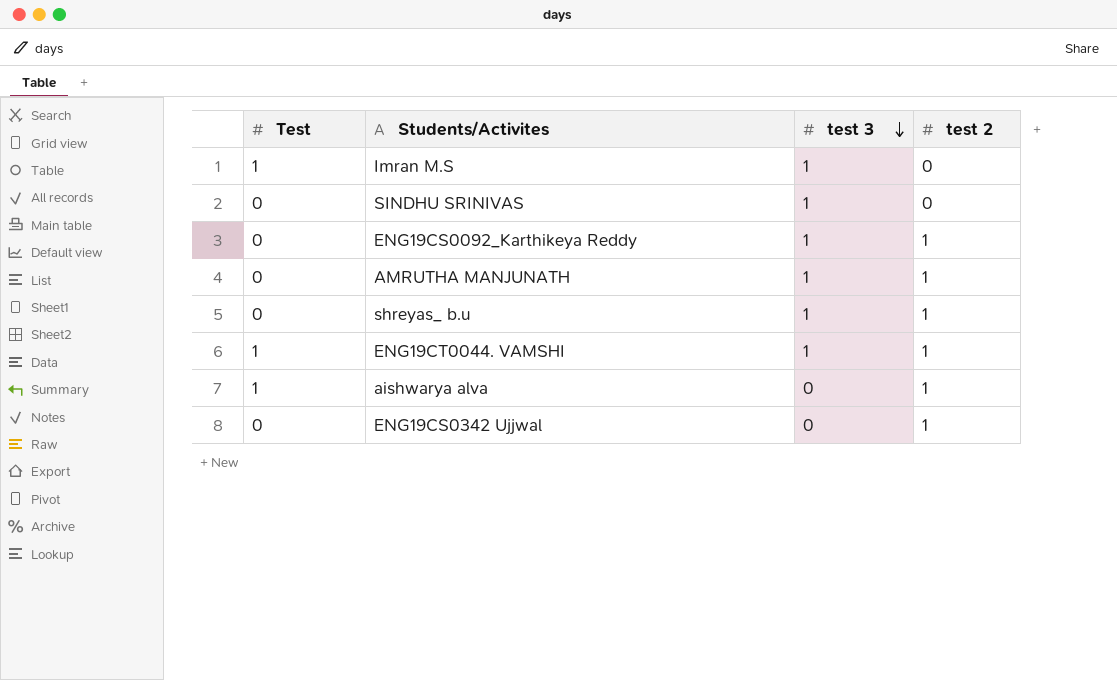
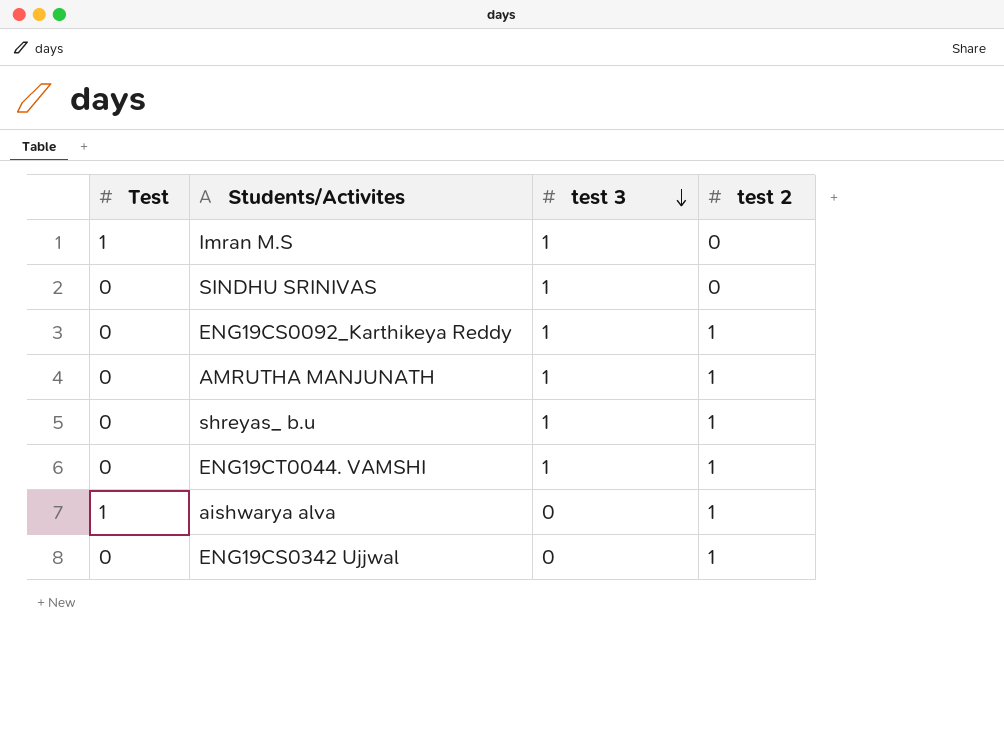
ENG19CT0044. VAMSHI | Test: 1 -> 0

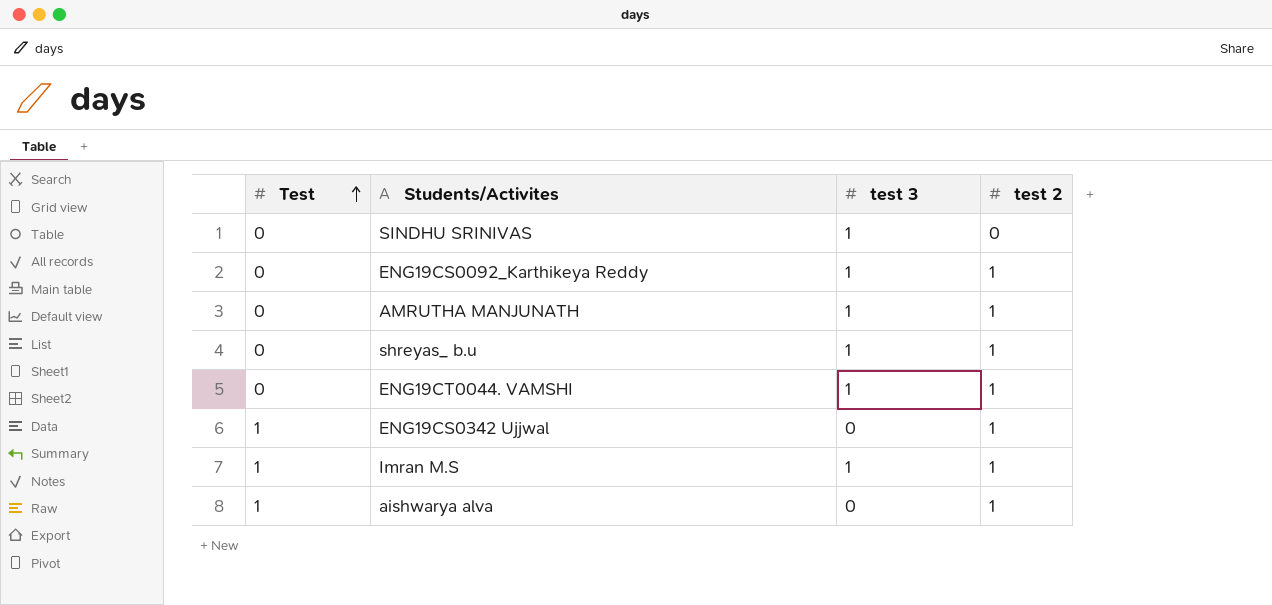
row order: test 3 descending -> Test ascending
ENG19CS0342 Ujjwal | Test: 0 -> 1
Imran M.S | test 2: 0 -> 1

